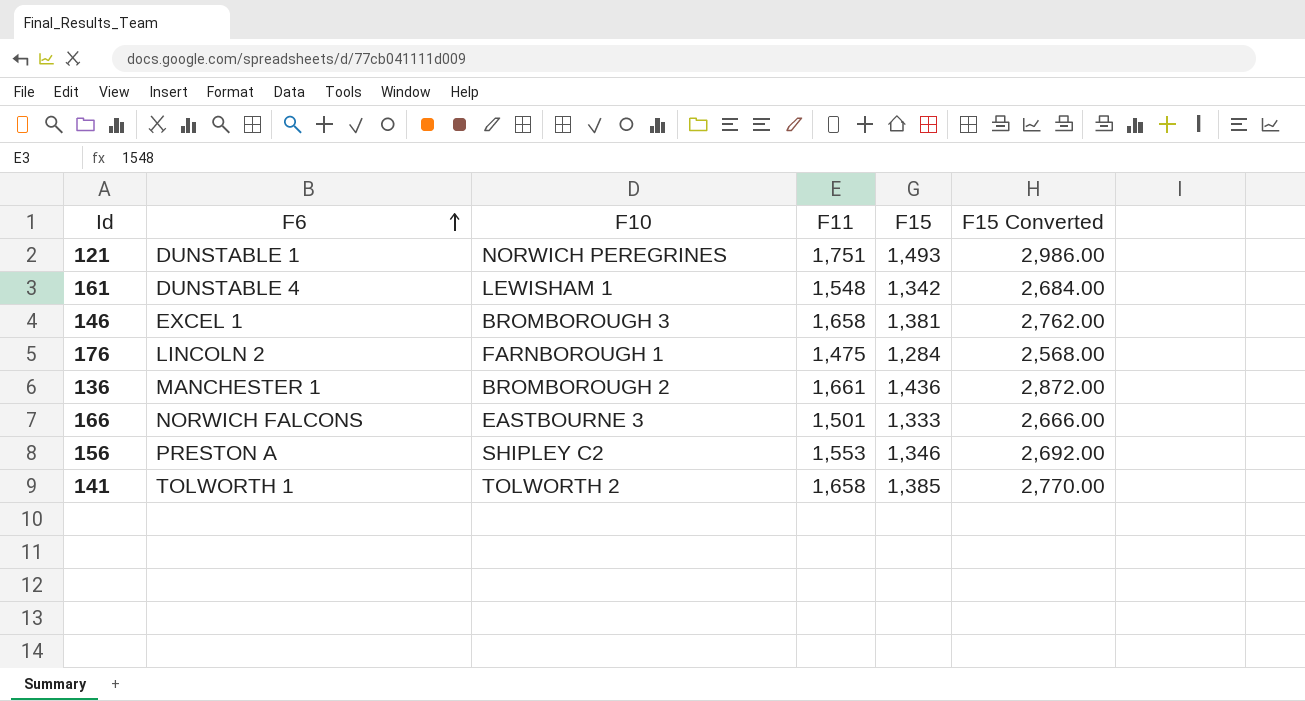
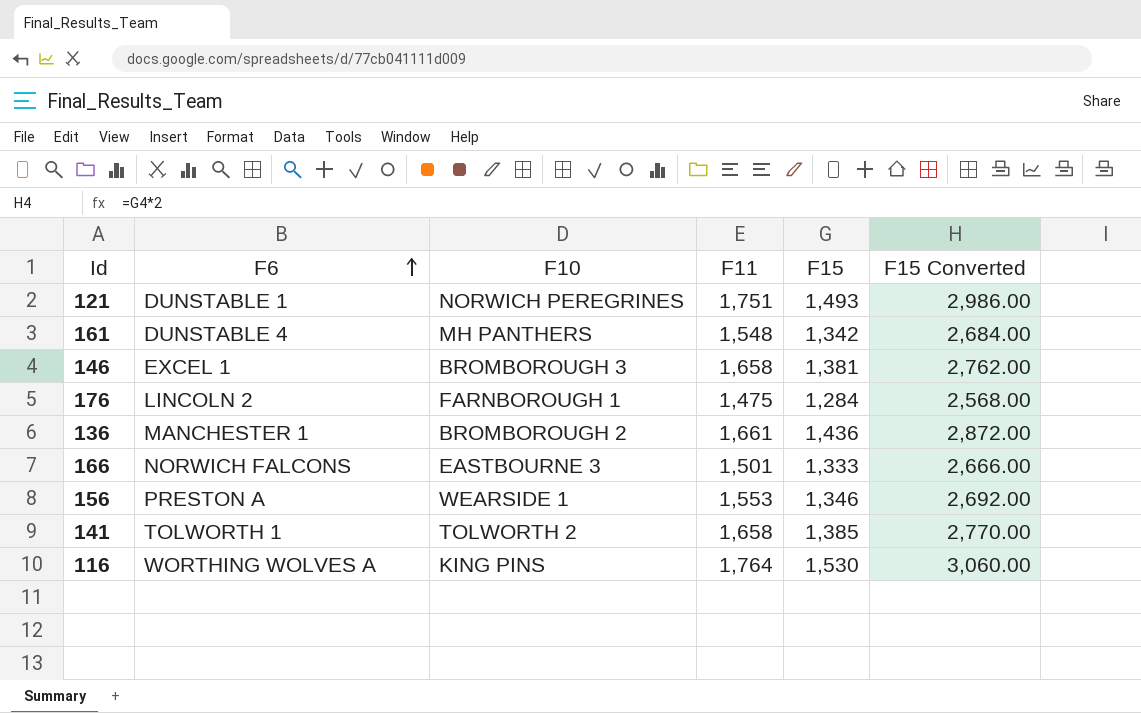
161 | F10: LEWISHAM 1 -> MH PANTHERS
156 | F10: SHIPLEY C2 -> WEARSIDE 1
row 116: none -> WORTHING WOLVES A | KING PINS | 1,764 | 1,530 | 3,060.00

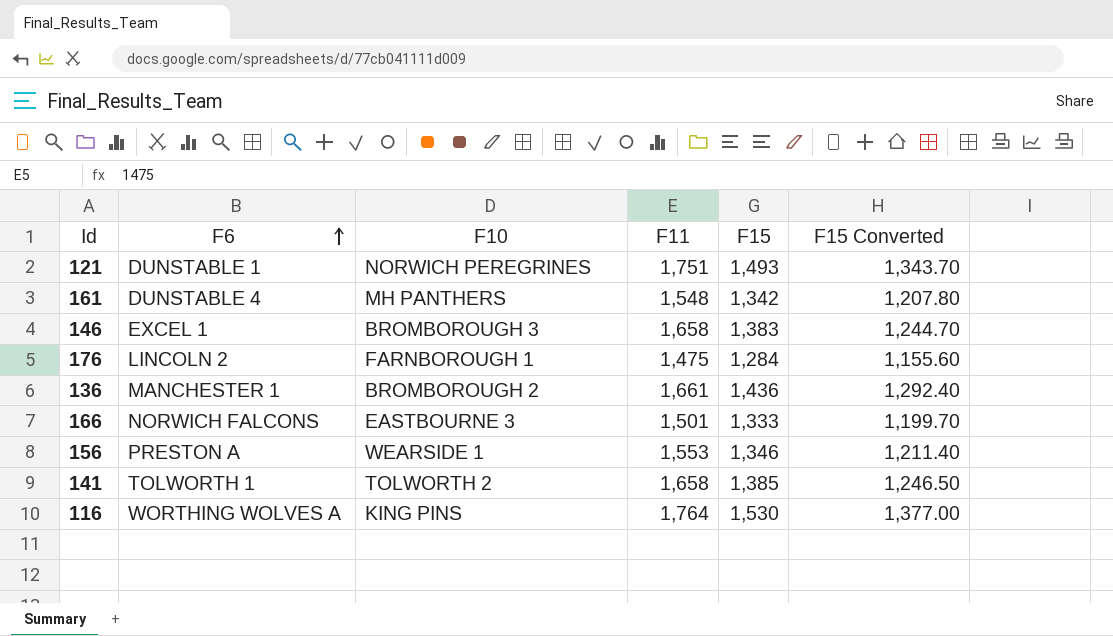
column F15 Converted | formula: [F15] * 2 -> [F15] * 0.9
146 | F15: 1,381 -> 1,383

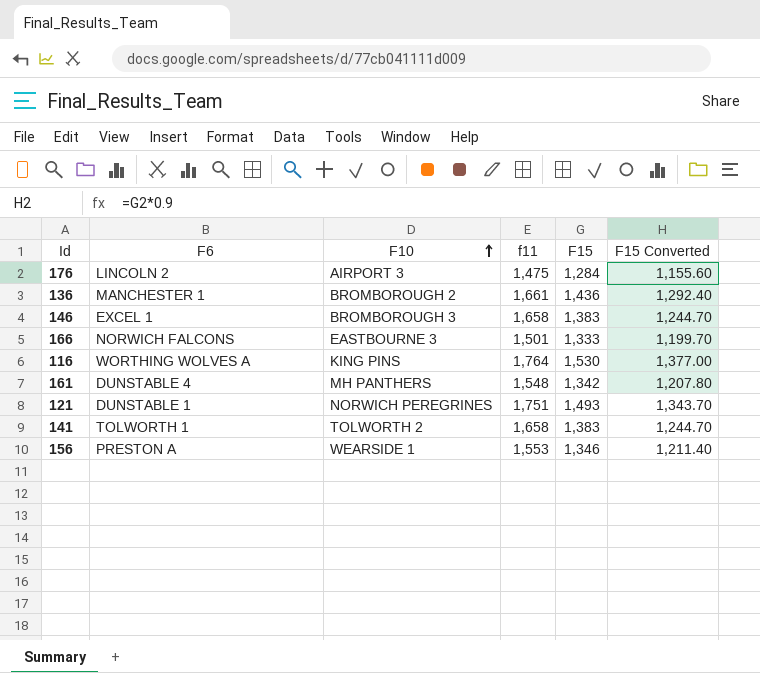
row order: F6 ascending -> F10 ascending
column name: F11 -> f11
176 | F10: FARNBOROUGH 1 -> AIRPORT 3
141 | F15: 1,385 -> 1,383
141 | F15 Converted: 1,246.50 -> 1,244.70

